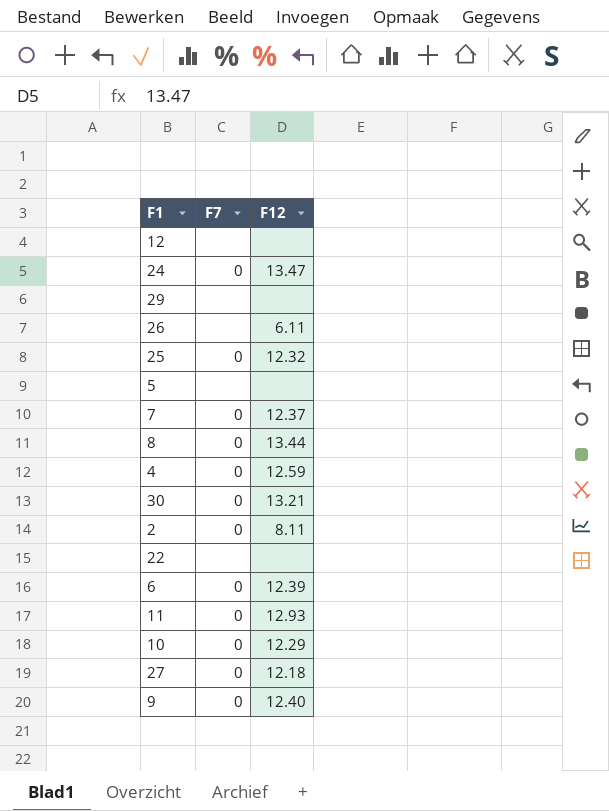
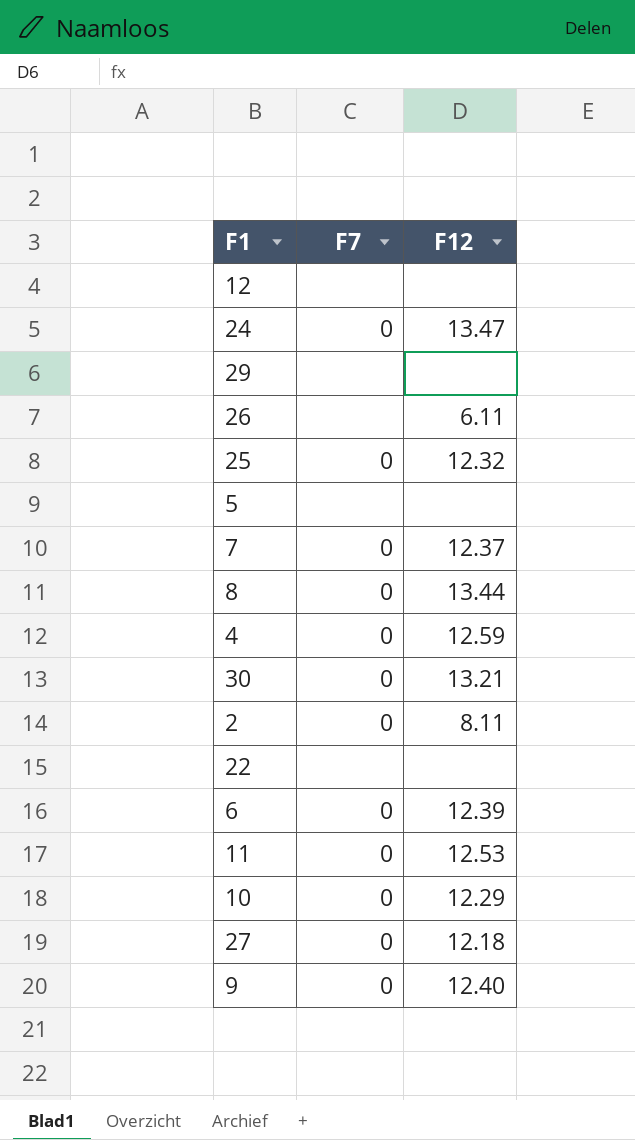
11 | F12: 12.93 -> 12.53

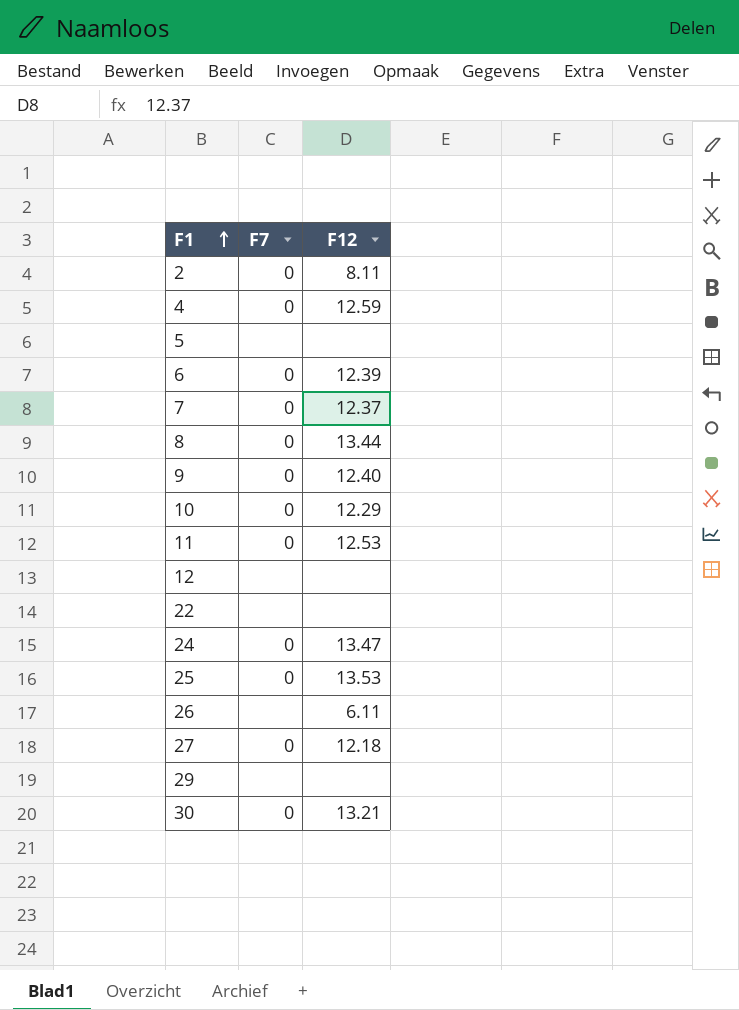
row order: none -> F1 ascending
25 | F12: 12.32 -> 13.53

